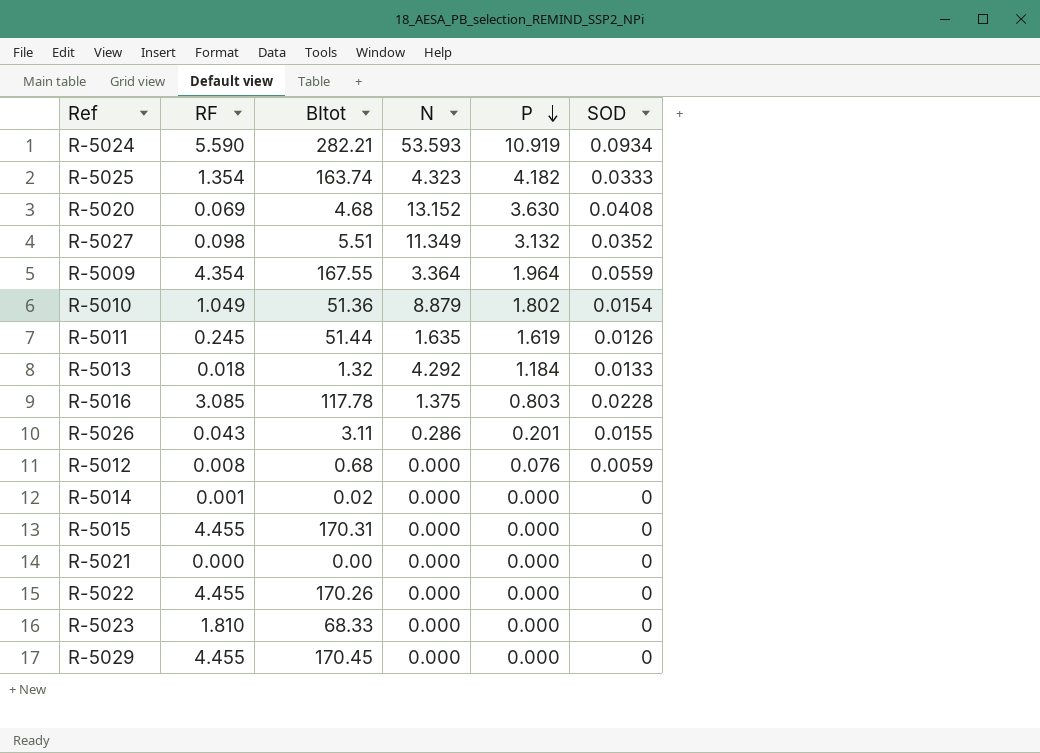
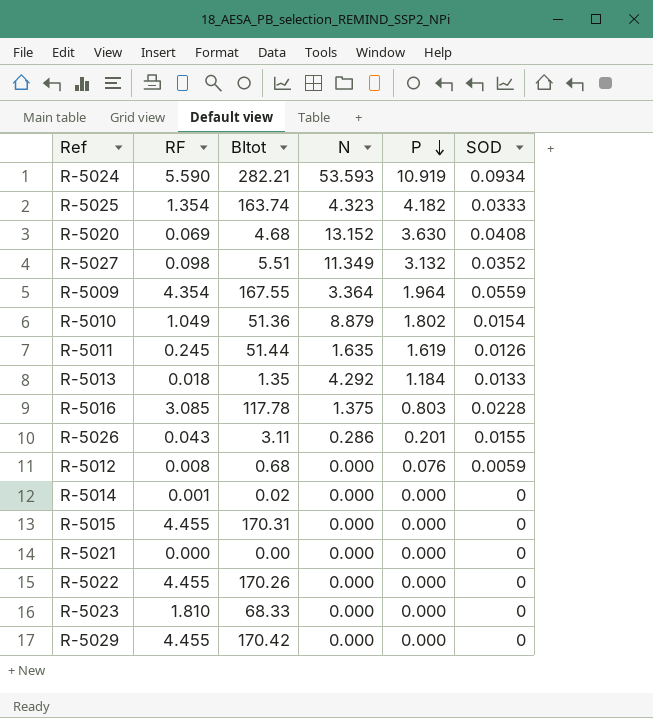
R-5013 | BItot: 1.32 -> 1.35
R-5029 | BItot: 170.45 -> 170.42

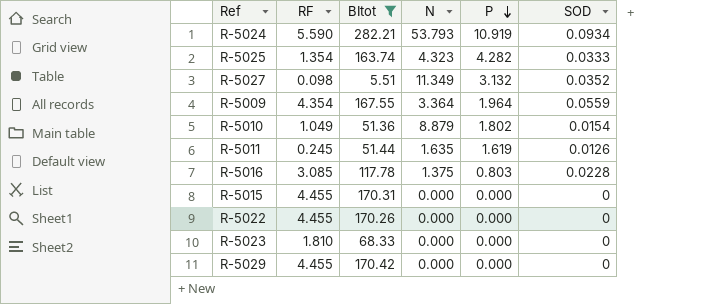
filter: none -> BItot >= 5.51
R-5024 | N: 53.593 -> 53.793
R-5025 | P: 4.182 -> 4.282

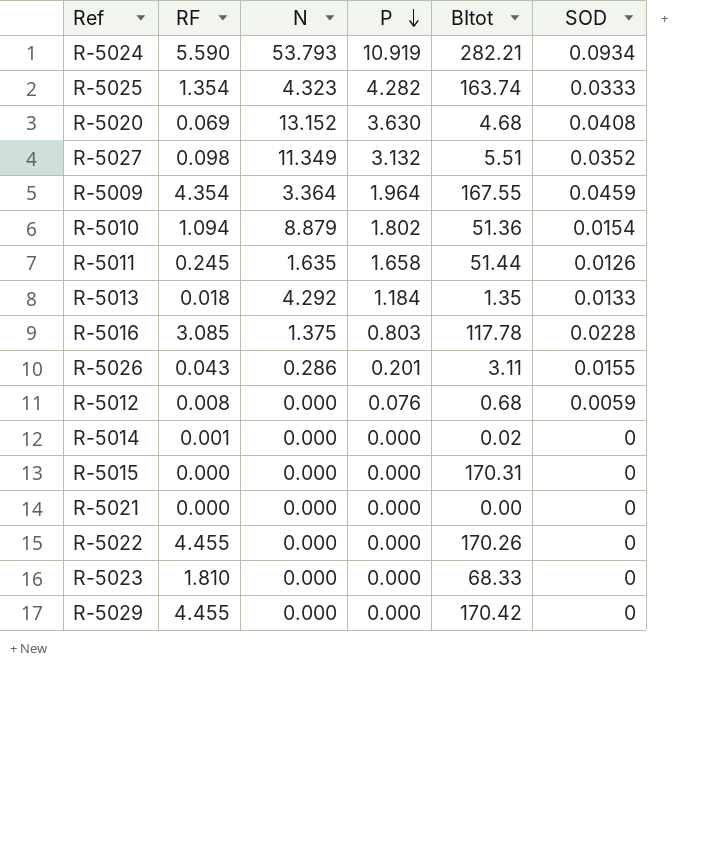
filter: BItot >= 5.51 -> none
column BItot | position: 3 -> 5
R-5009 | SOD: 0.0559 -> 0.0459
R-5010 | RF: 1.049 -> 1.094
R-5011 | P: 1.619 -> 1.658
R-5015 | RF: 4.455 -> 0.000

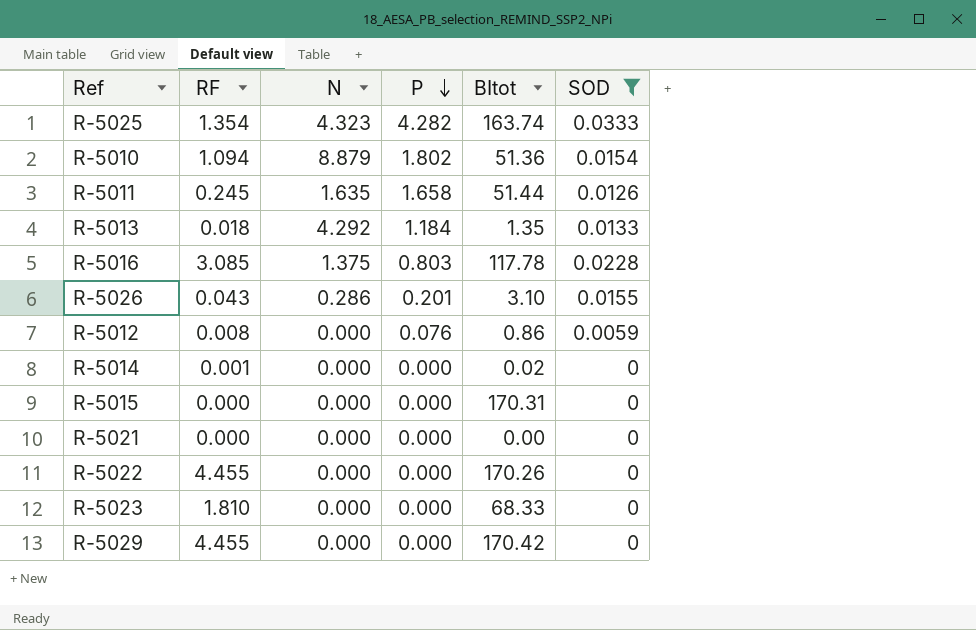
filter: none -> SOD <= 0.0333
R-5026 | BItot: 3.11 -> 3.10
R-5012 | BItot: 0.68 -> 0.86

